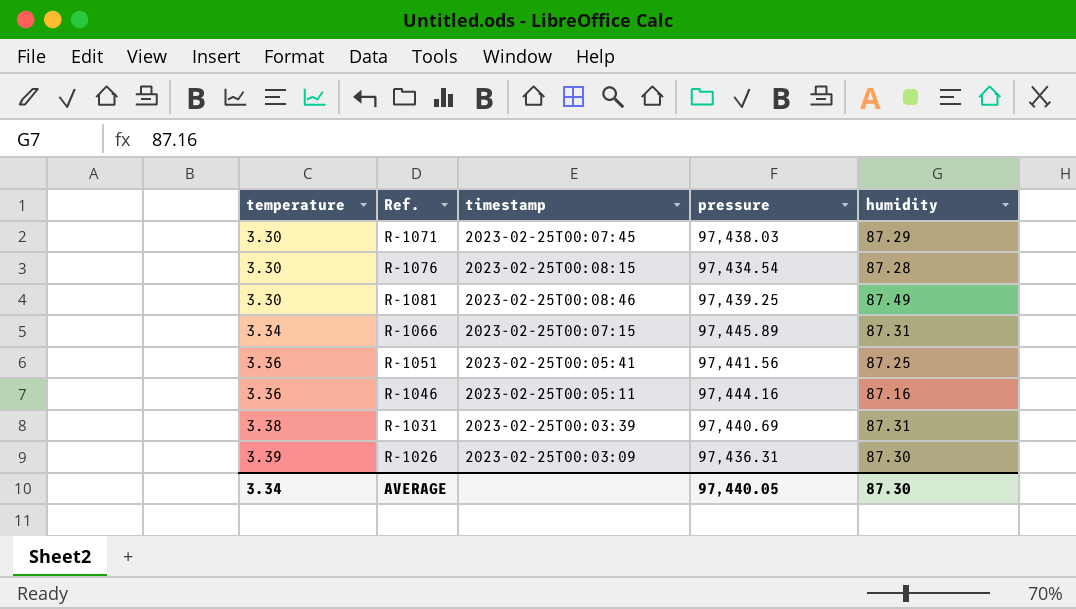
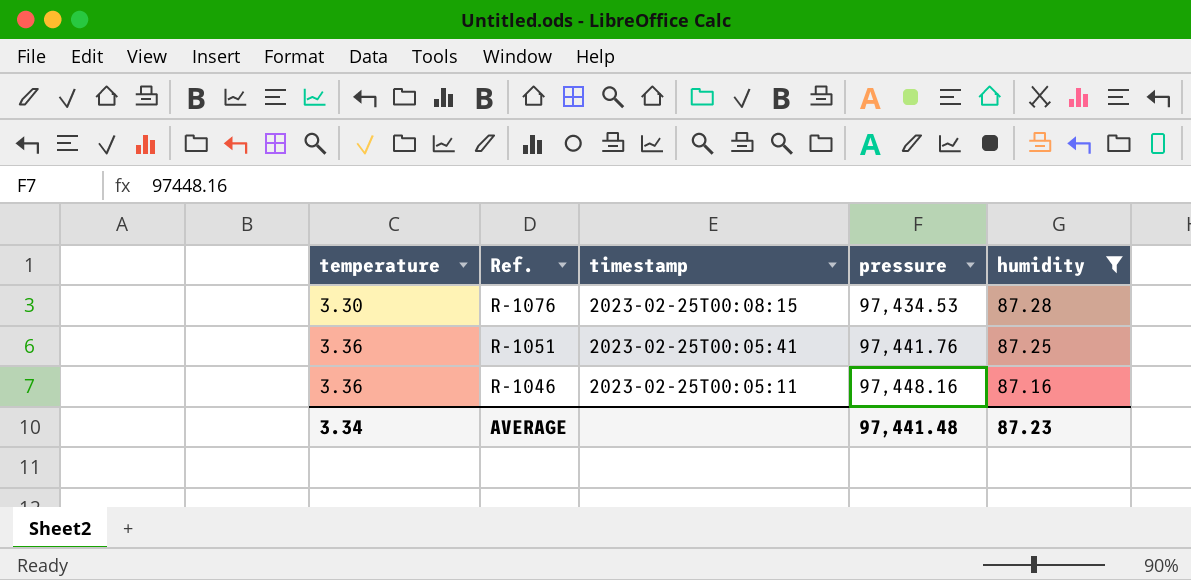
filter: none -> humidity <= 87.28
R-1076 | pressure: 97,434.54 -> 97,434.53
R-1051 | pressure: 97,441.56 -> 97,441.76
R-1046 | pressure: 97,444.16 -> 97,448.16
AVERAGE | pressure: 97,440.05 -> 97,441.48
AVERAGE | humidity: 87.30 -> 87.23

